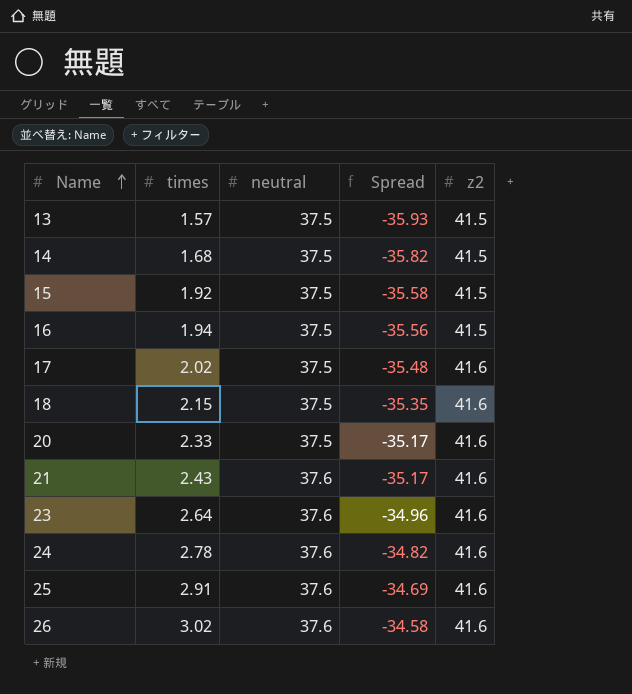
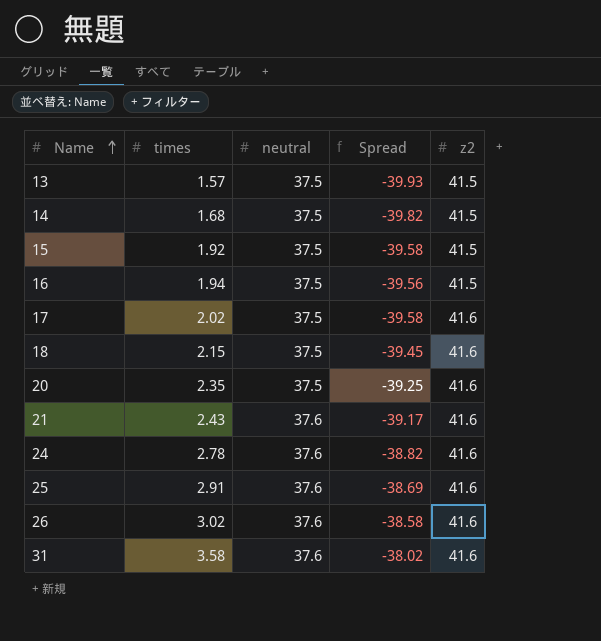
column Spread | formula: [times] - [neutral] -> [times] - [z2]
row 23: 2.64 | 37.6 | -34.96 | 41.6 -> none
20 | times: 2.33 -> 2.35
row 31: none -> 3.58 | 37.6 | -38.02 | 41.6

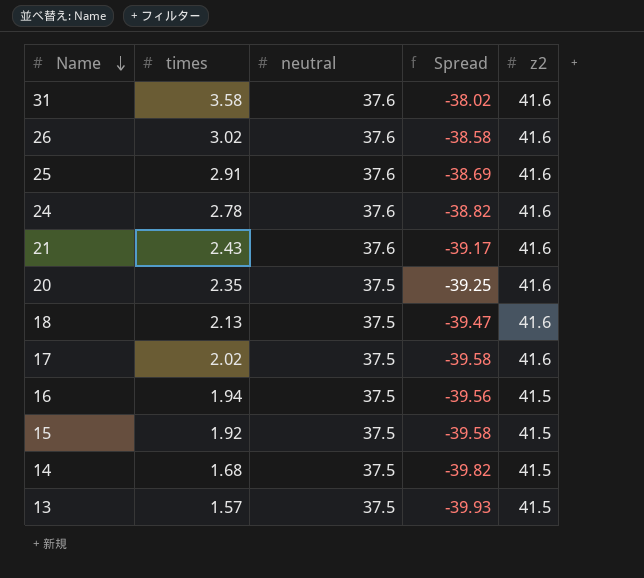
row order: Name ascending -> Name descending
18 | times: 2.15 -> 2.13
18 | Spread: -39.45 -> -39.47

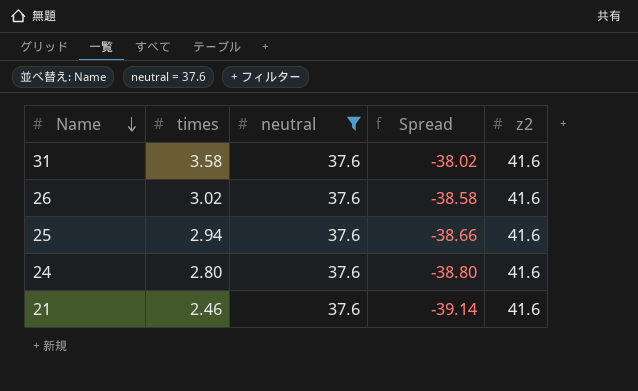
filter: none -> neutral = 37.6
25 | times: 2.91 -> 2.94
25 | Spread: -38.69 -> -38.66
24 | times: 2.78 -> 2.80
24 | Spread: -38.82 -> -38.80
21 | times: 2.43 -> 2.46
21 | Spread: -39.17 -> -39.14

